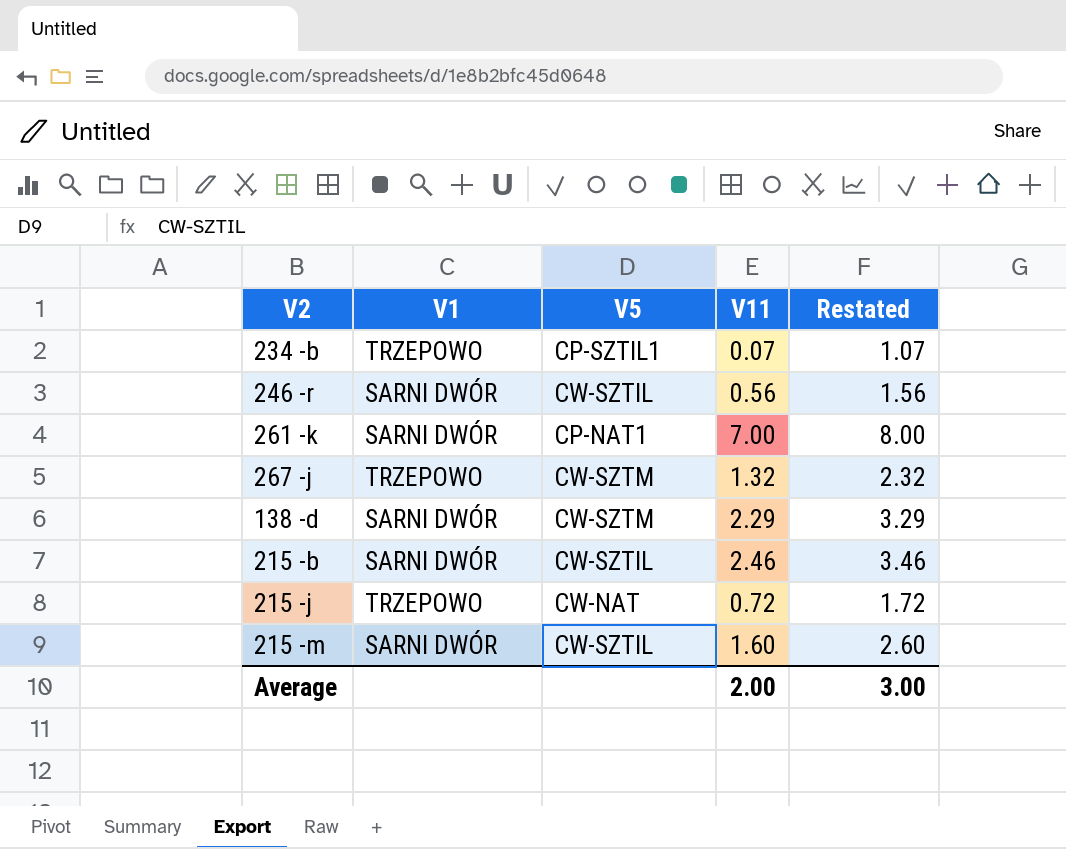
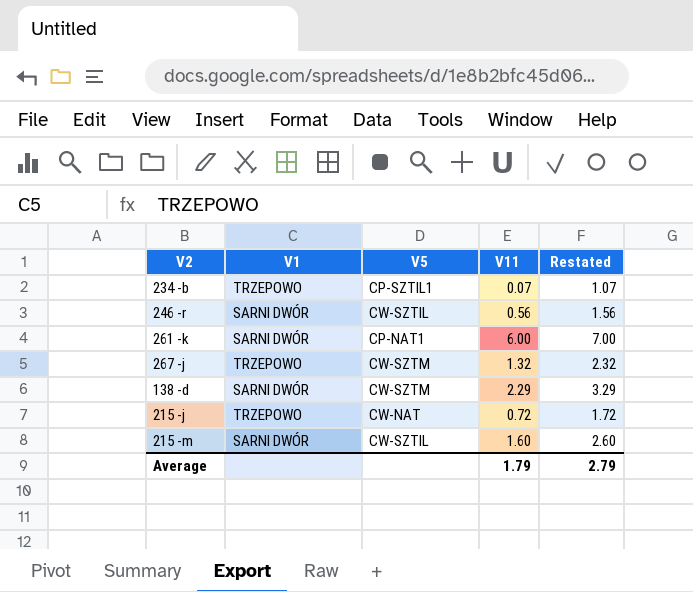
row 215 -b: SARNI DWÓR | CW-SZTIL | 2.46 | 3.46 -> none
261 -k | V11: 7.00 -> 6.00
261 -k | Restated: 8.00 -> 7.00
Average | V11: 2.00 -> 1.79
Average | Restated: 3.00 -> 2.79

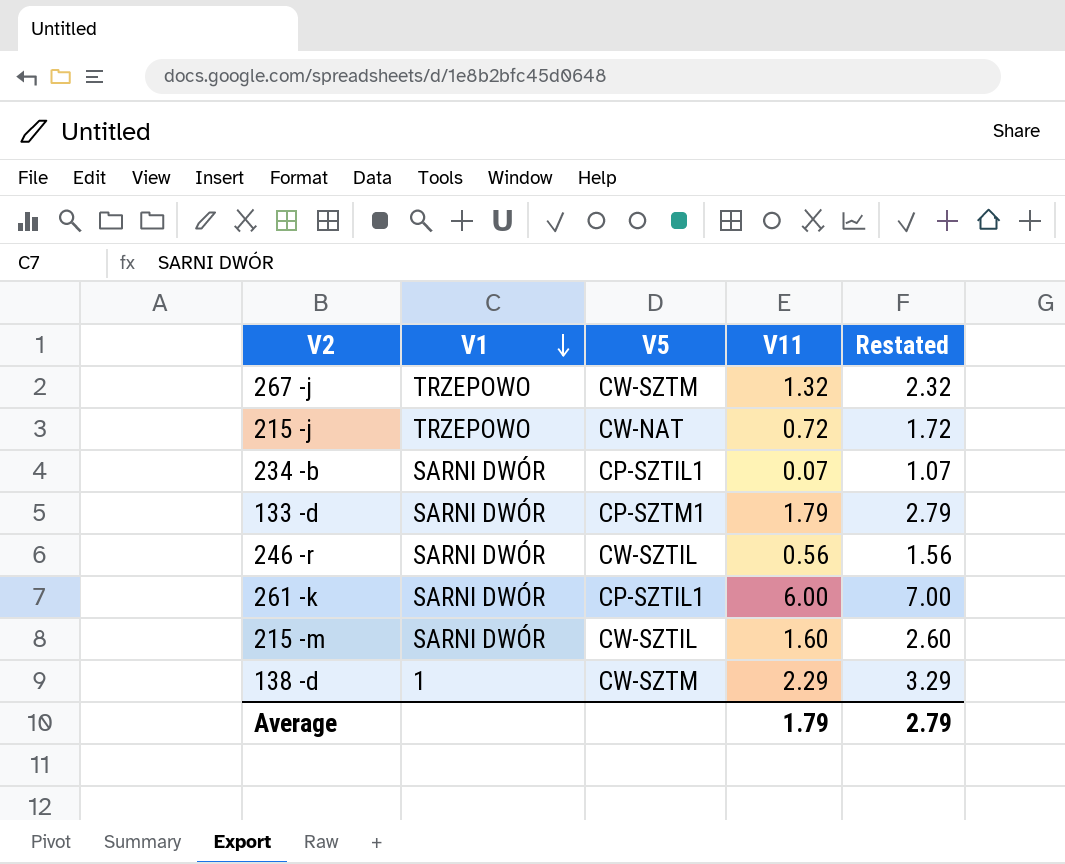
row order: none -> V1 descending
234 -b | V1: TRZEPOWO -> SARNI DWÓR
row 133 -d: none -> SARNI DWÓR | CP-SZTM1 | 1.79 | 2.79
261 -k | V5: CP-NAT1 -> CP-SZTIL1
138 -d | V1: SARNI DWÓR -> 1

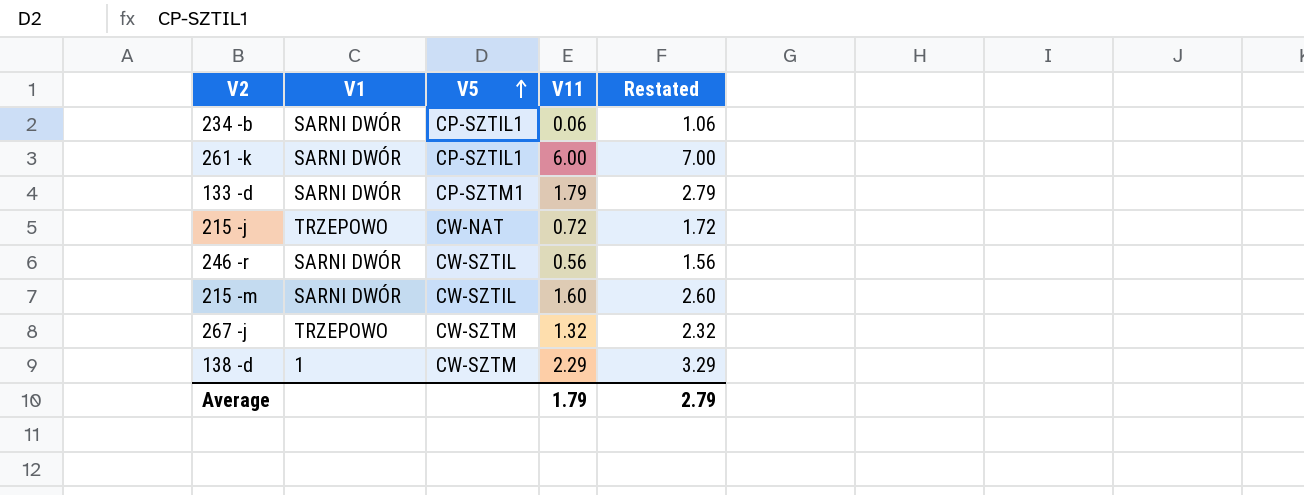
row order: V1 descending -> V5 ascending
234 -b | V11: 0.07 -> 0.06
234 -b | Restated: 1.07 -> 1.06

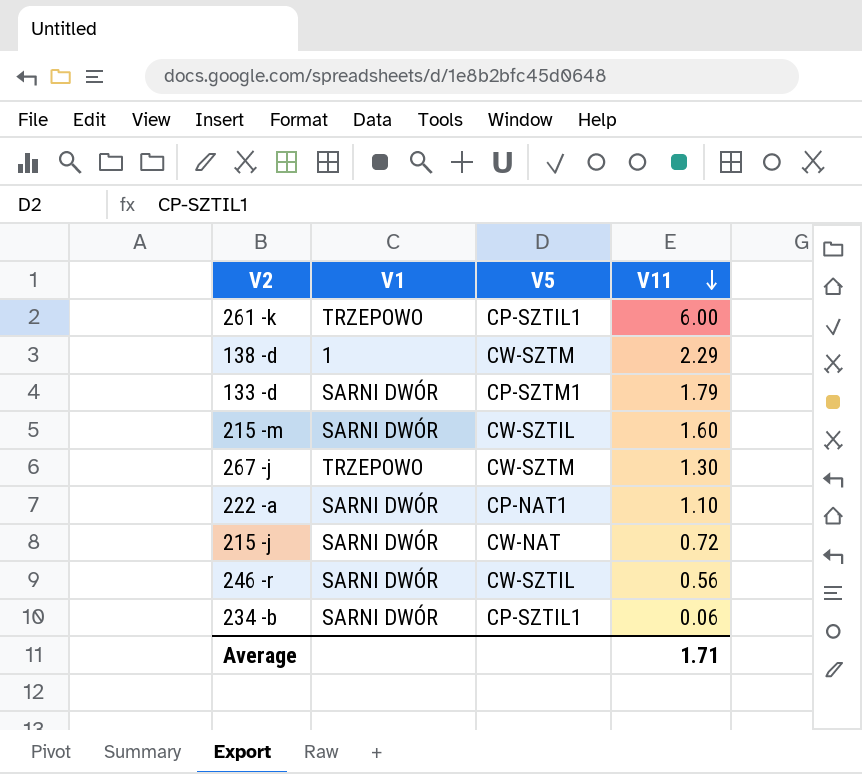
row order: V5 ascending -> V11 descending
column Restated | formula: [V11] + 1 -> none
261 -k | V1: SARNI DWÓR -> TRZEPOWO
267 -j | V11: 1.32 -> 1.30
row 222 -a: none -> SARNI DWÓR | CP-NAT1 | 1.10
215 -j | V1: TRZEPOWO -> SARNI DWÓR
Average | V11: 1.79 -> 1.71

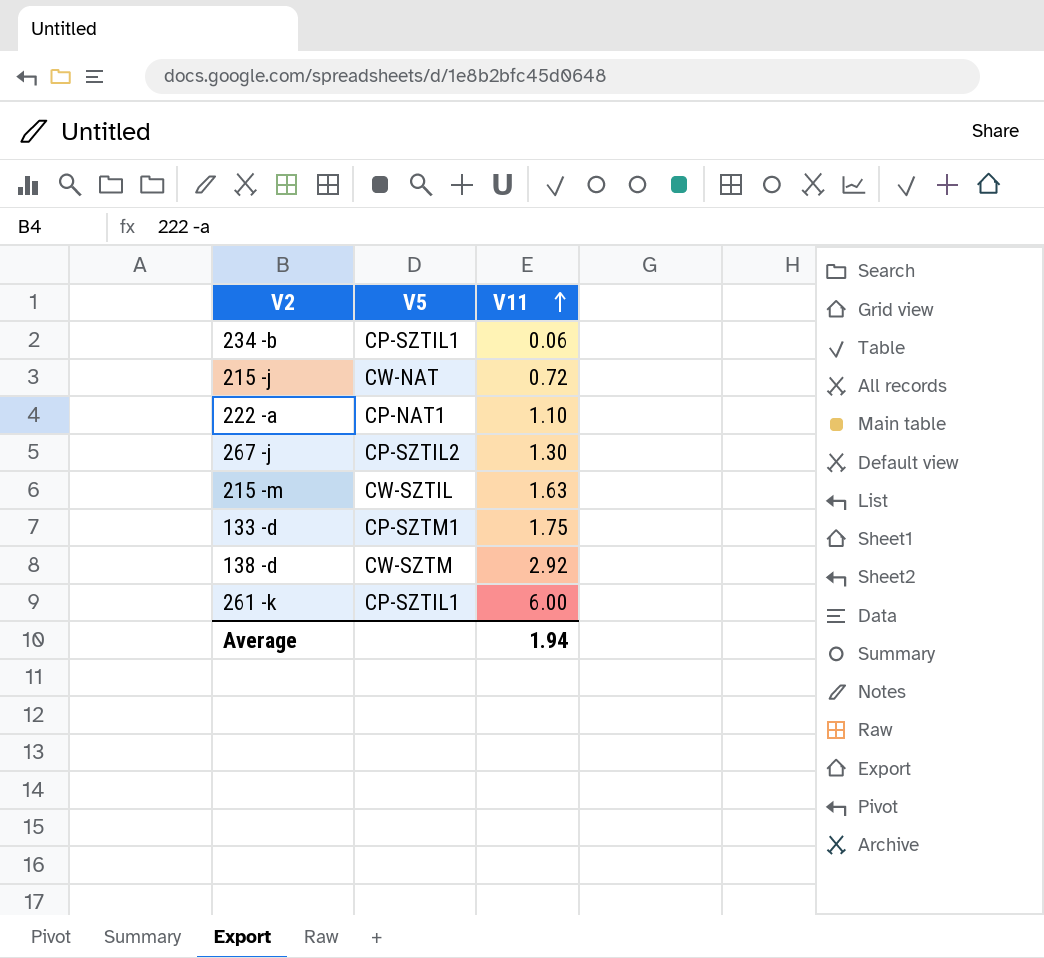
row order: V11 descending -> V11 ascending
column V1 | position: 2 -> none
row 246 -r: SARNI DWÓR | CW-SZTIL | 0.56 -> none
267 -j | V5: CW-SZTM -> CP-SZTIL2
215 -m | V11: 1.60 -> 1.63
133 -d | V11: 1.79 -> 1.75
138 -d | V11: 2.29 -> 2.92
Average | V11: 1.71 -> 1.94

